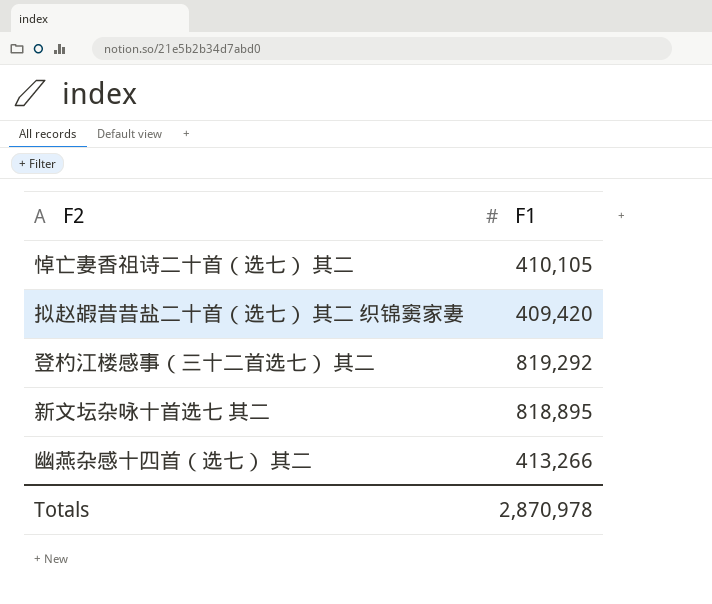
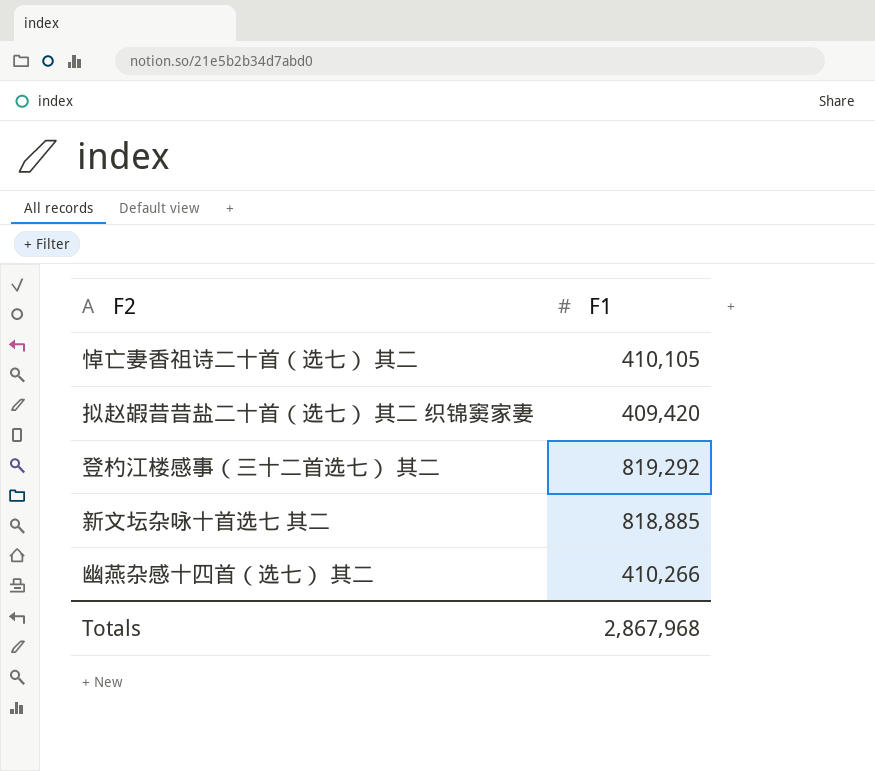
新文坛杂咏十首选七 其二 | F1: 818,895 -> 818,885
幽燕杂感十四首（选七） 其二 | F1: 413,266 -> 410,266
Totals | F1: 2,870,978 -> 2,867,968

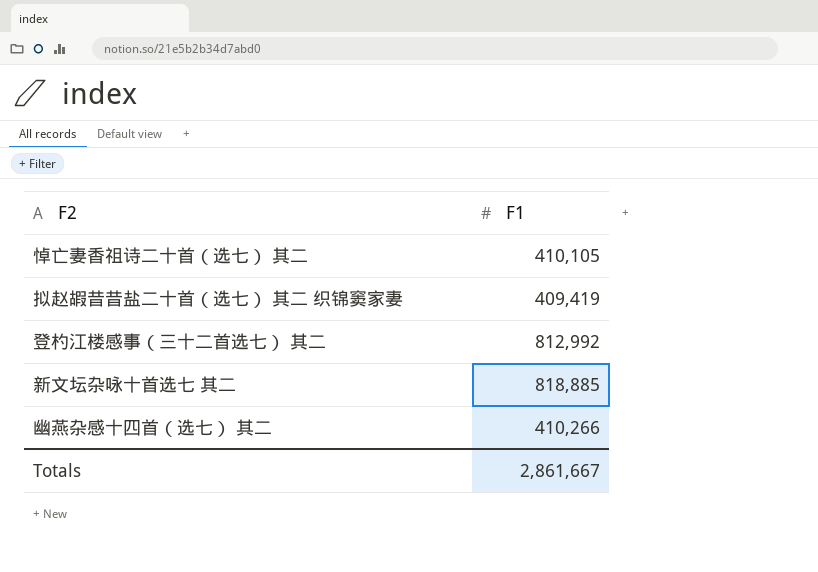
拟赵嘏昔昔盐二十首（选七） 其二 织锦窦家妻 | F1: 409,420 -> 409,419
登杓江楼感事（三十二首选七） 其二 | F1: 819,292 -> 812,992
Totals | F1: 2,867,968 -> 2,861,667

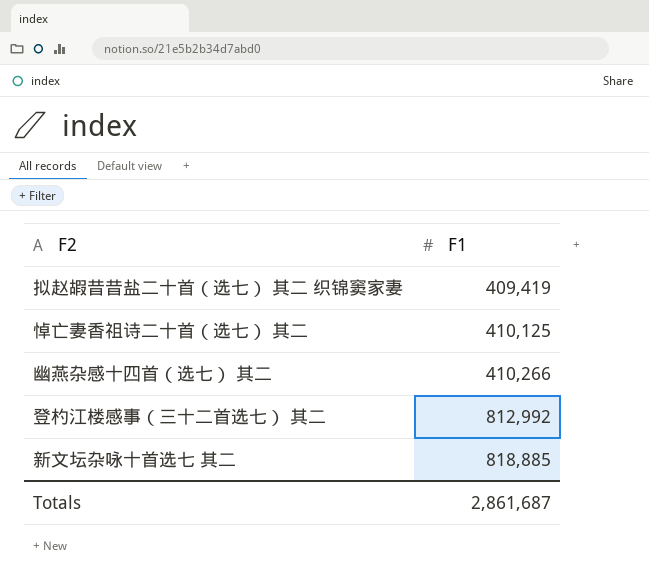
row order: none -> F1 ascending
悼亡妻香祖诗二十首（选七） 其二 | F1: 410,105 -> 410,125
Totals | F1: 2,861,667 -> 2,861,687

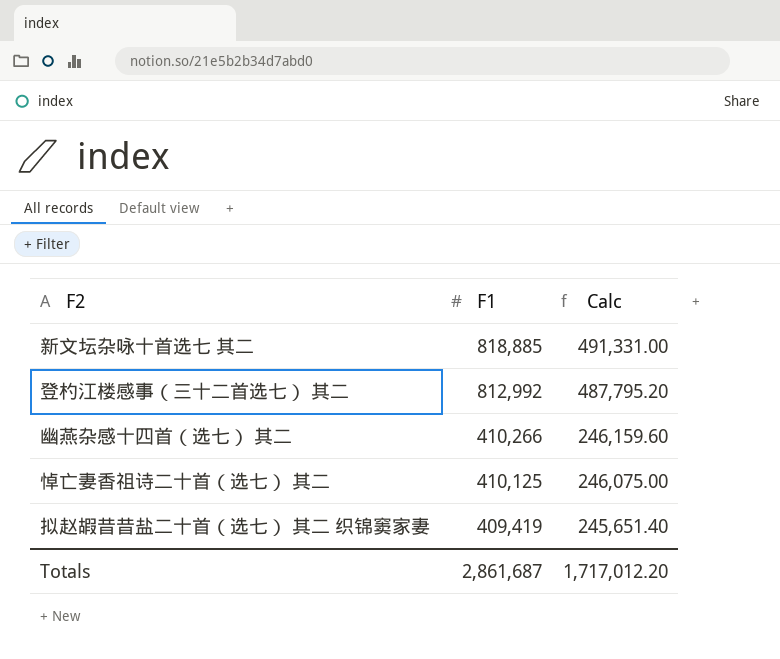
row order: F1 ascending -> F1 descending
column Calc | formula: none -> [F1] * 0.6

